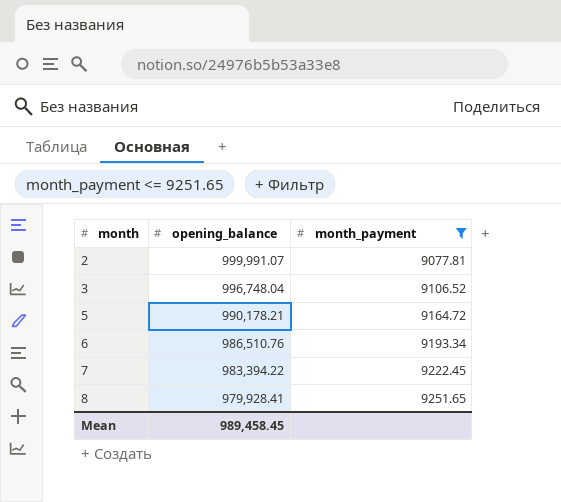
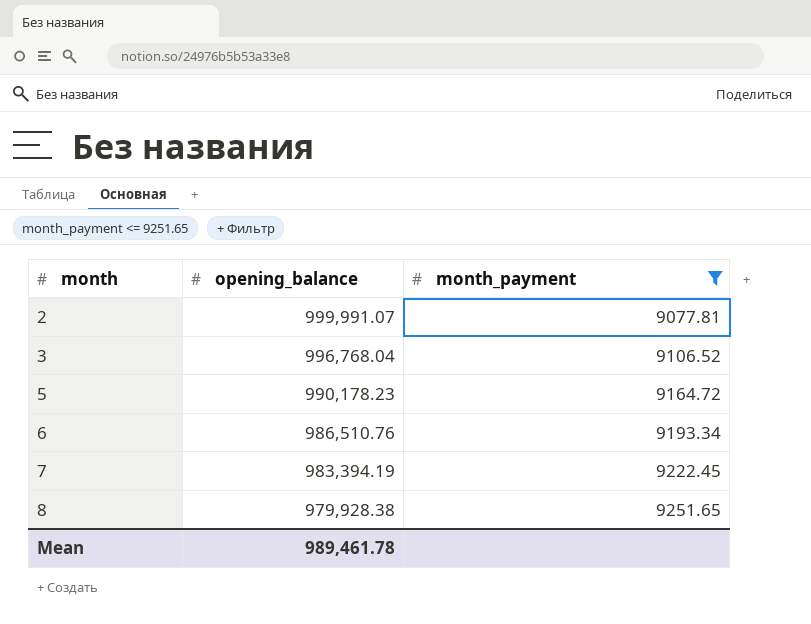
3 | opening_balance: 996,748.04 -> 996,768.04
5 | opening_balance: 990,178.21 -> 990,178.23
7 | opening_balance: 983,394.22 -> 983,394.19
8 | opening_balance: 979,928.41 -> 979,928.38
Mean | opening_balance: 989,458.45 -> 989,461.78

